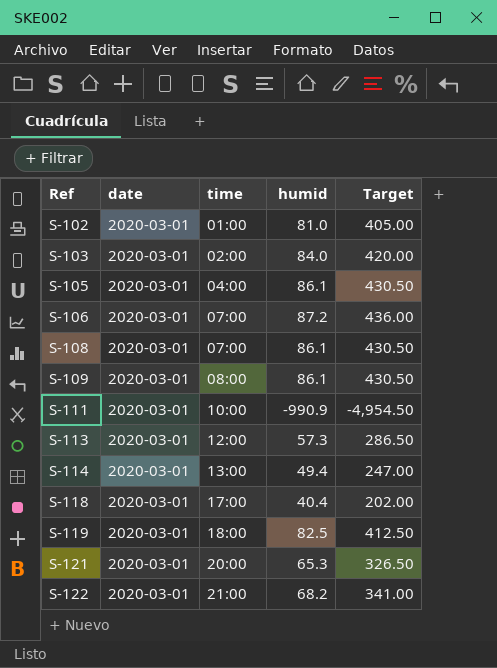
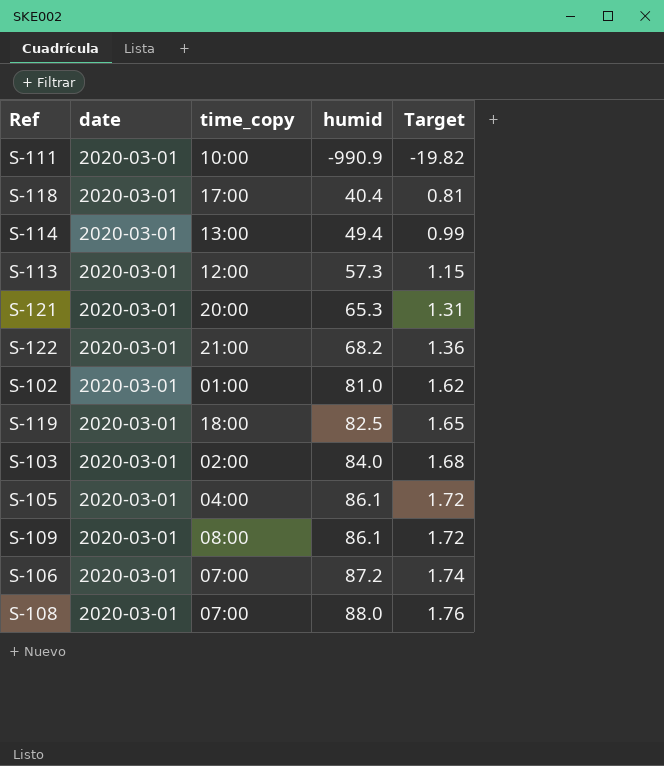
row order: Ref ascending -> humid ascending
column name: time -> time_copy
column Target | formula: [humid] * 5 -> [humid] * 0.02
S-108 | humid: 86.1 -> 88.0

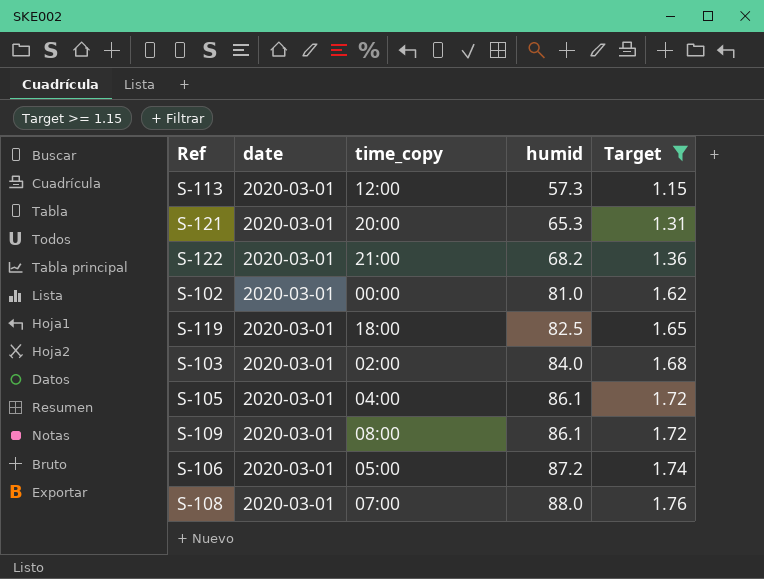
filter: none -> Target >= 1.15
S-102 | time_copy: 01:00 -> 00:00
S-106 | time_copy: 07:00 -> 05:00

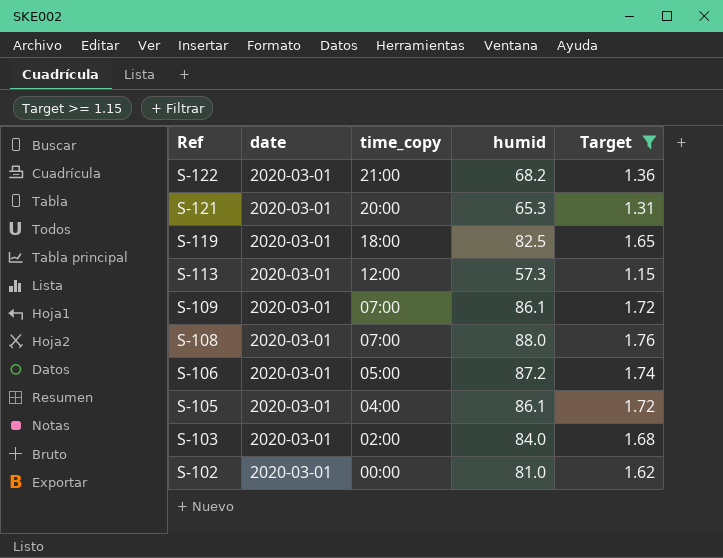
row order: humid ascending -> Ref descending
S-109 | time_copy: 08:00 -> 07:00

